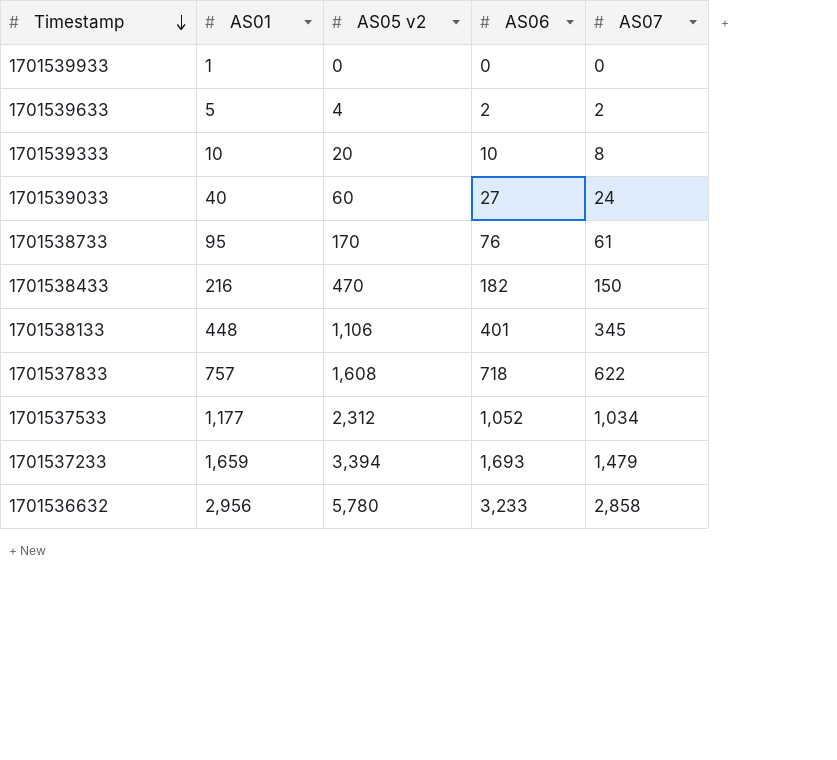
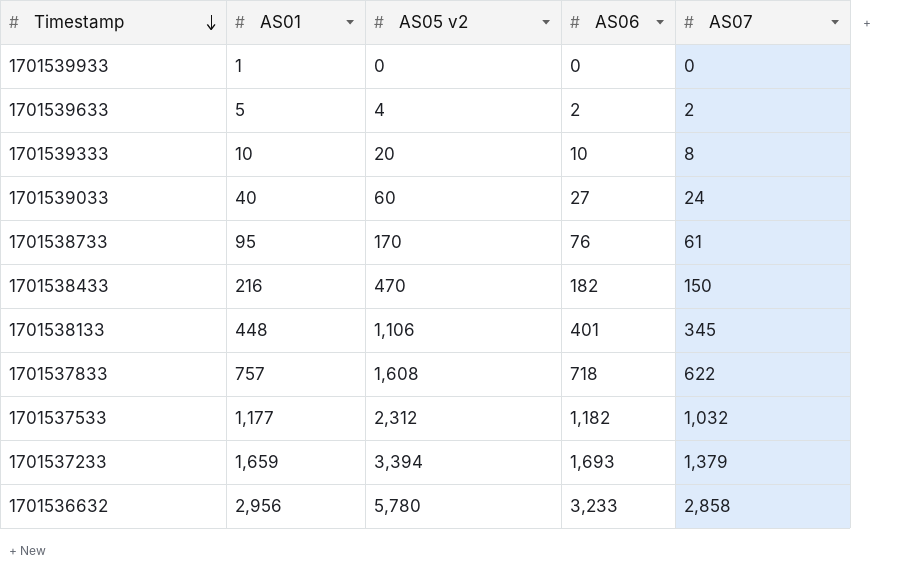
1701537533 | AS06: 1,052 -> 1,182
1701537533 | AS07: 1,034 -> 1,032
1701537233 | AS07: 1,479 -> 1,379

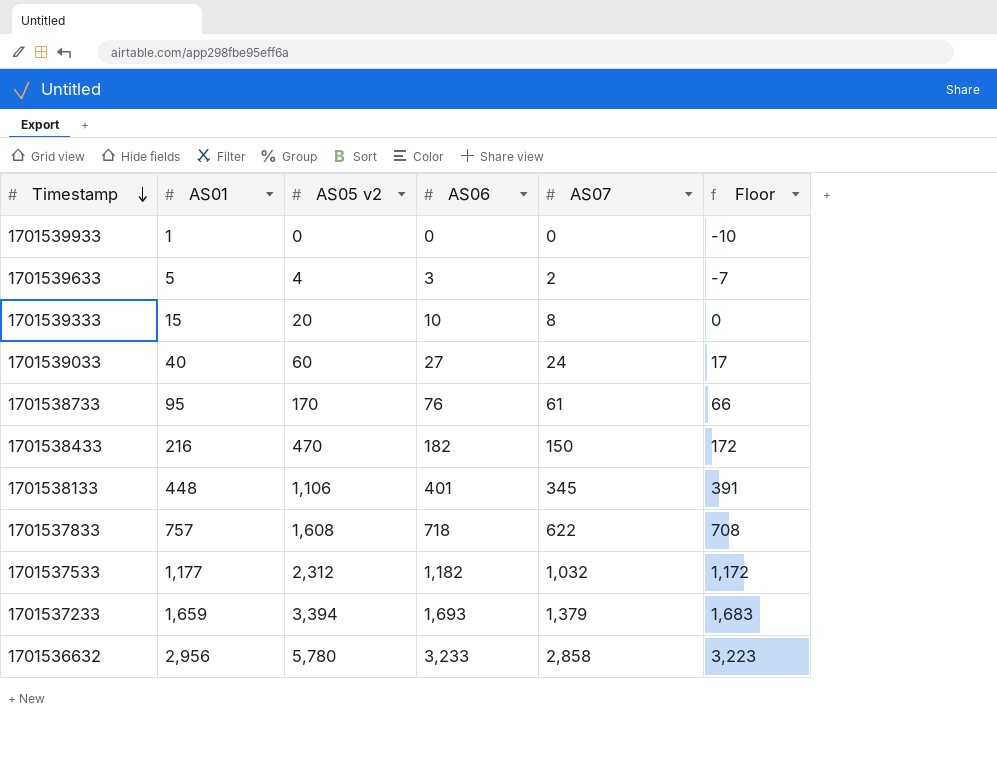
column Floor | formula: none -> [AS06] - 10
1701539633 | AS06: 2 -> 3
1701539333 | AS01: 10 -> 15

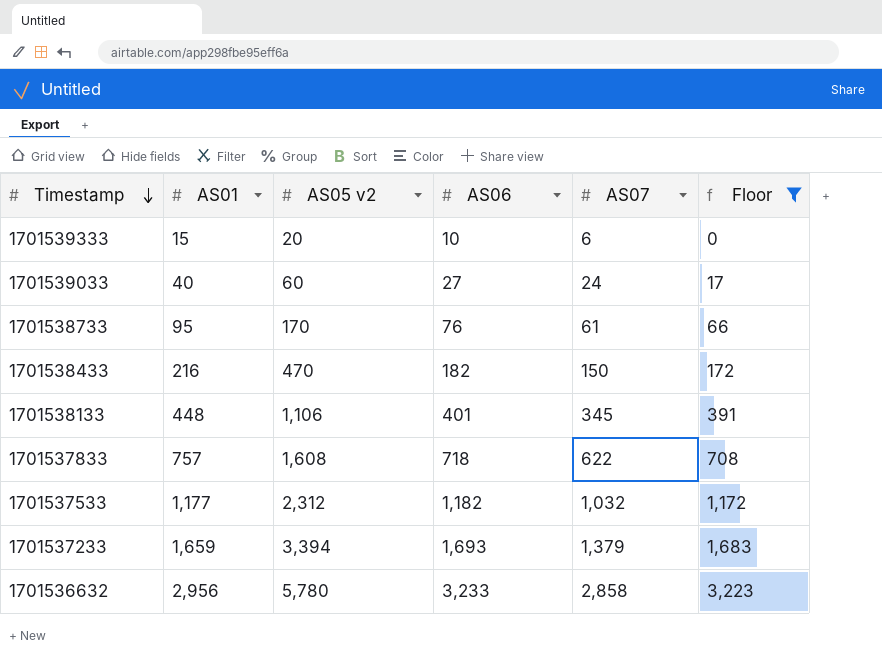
filter: none -> Floor >= 0
1701539333 | AS07: 8 -> 6

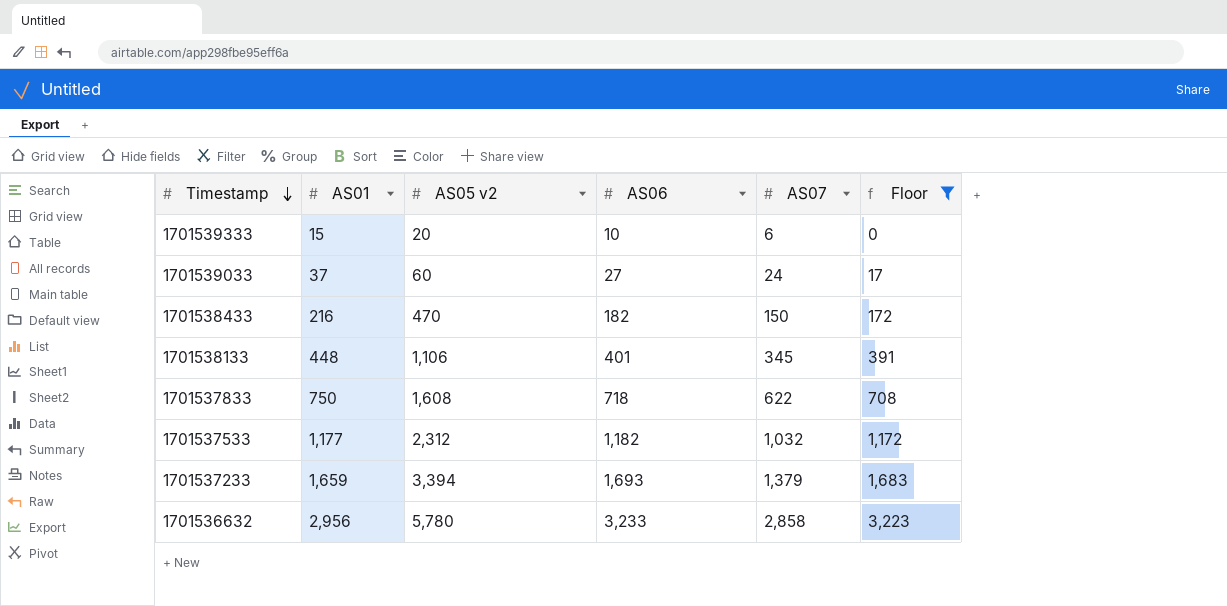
row 1701538733: 95 | 170 | 76 | 61 | 66 -> none
1701539033 | AS01: 40 -> 37
1701537833 | AS01: 757 -> 750

